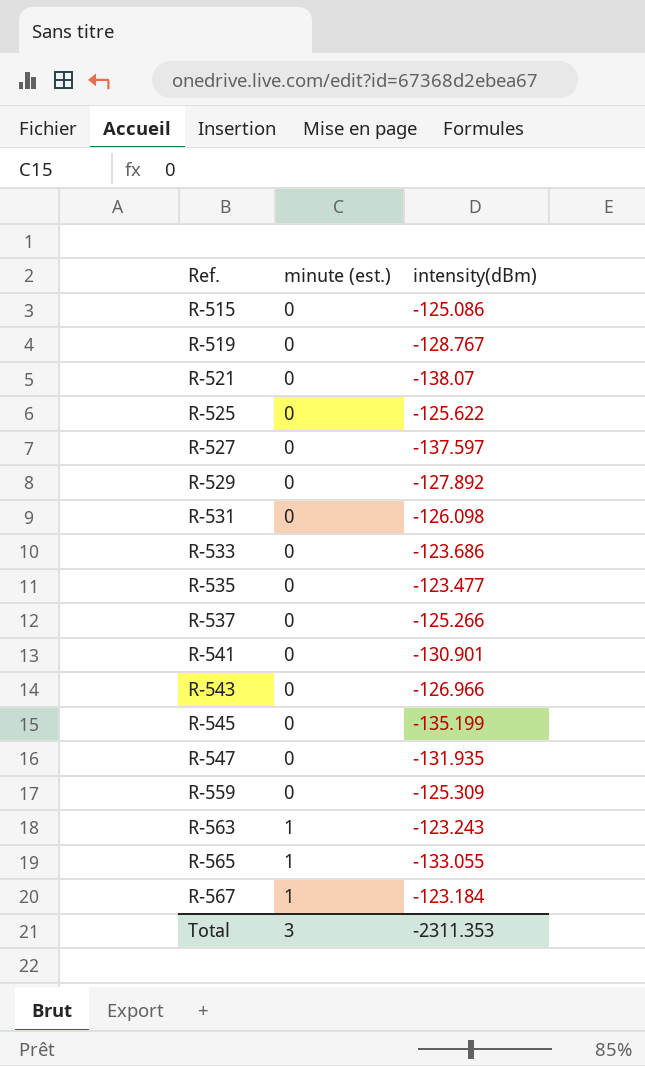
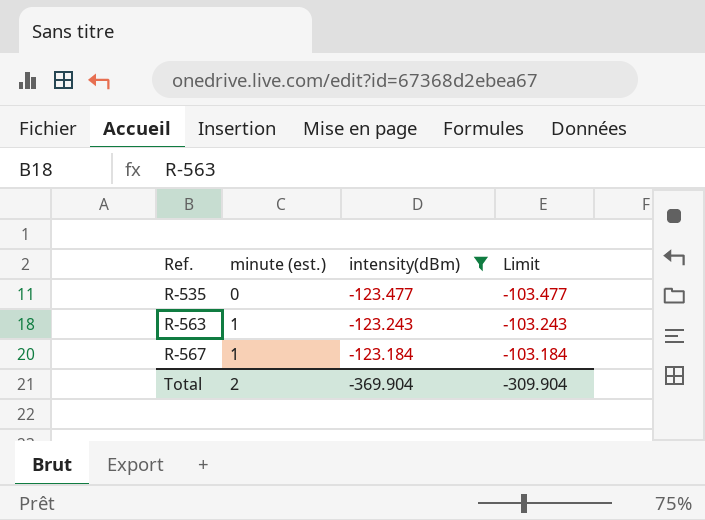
filter: none -> intensity(dBm) >= -123.477
column Limit | formula: none -> [intensity(dBm)] + 20
Total | minute (est.): 3 -> 2
Total | intensity(dBm): -2311.353 -> -369.904

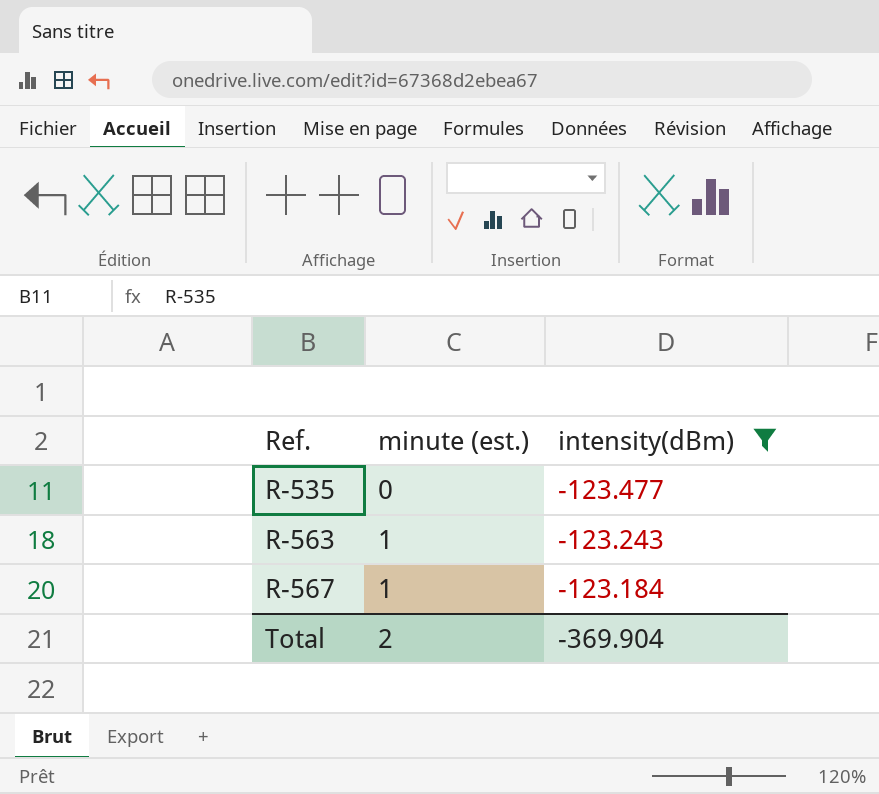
column Limit | formula: [intensity(dBm)] + 20 -> none

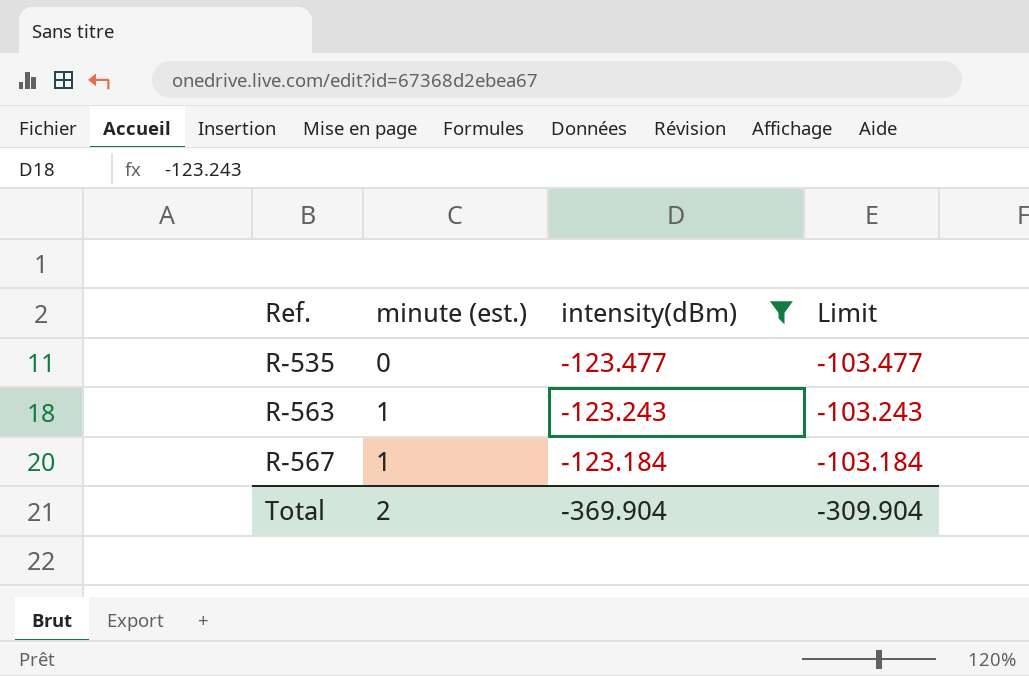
column Limit | formula: none -> [intensity(dBm)] + 20

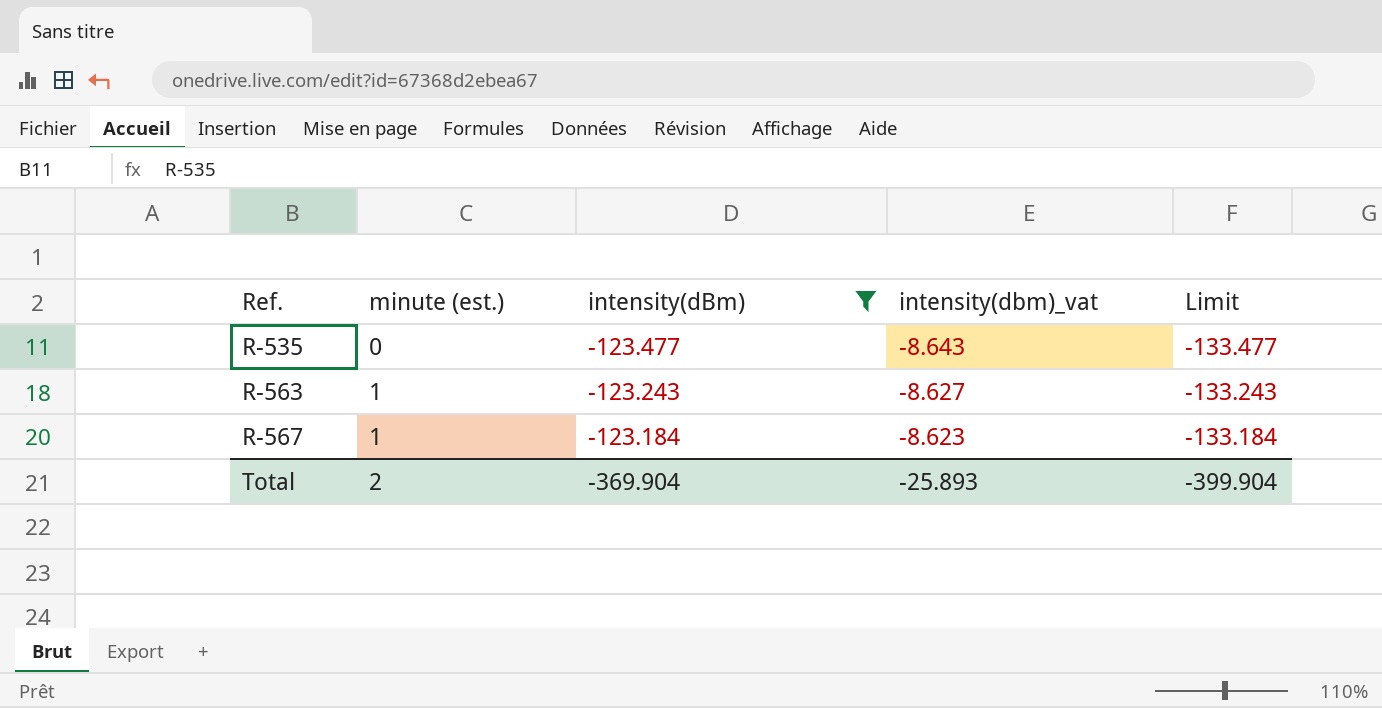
column intensity(dbm)_vat | formula: none -> [intensity(dBm)] * 0.07
column Limit | formula: [intensity(dBm)] + 20 -> [intensity(dBm)] - 10
Total | Limit: -309.904 -> -399.904

